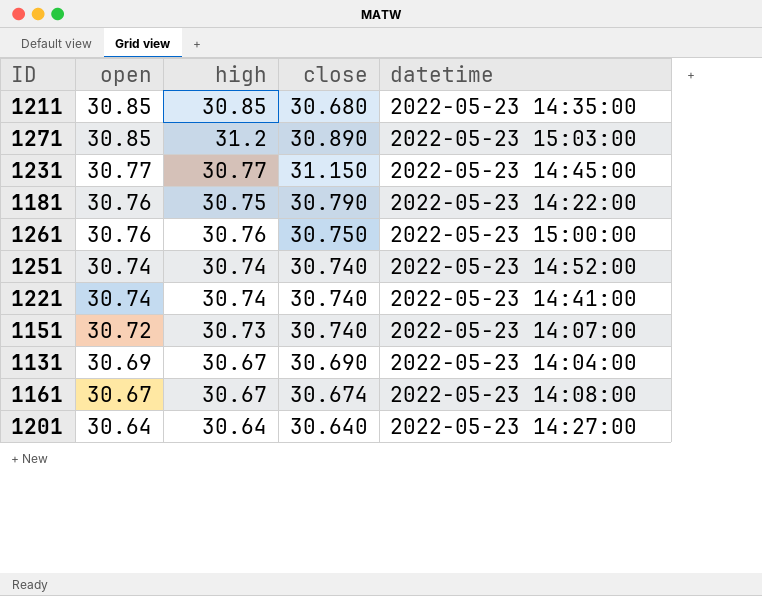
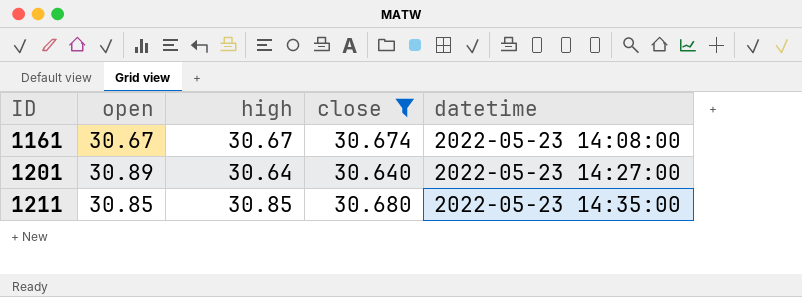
filter: none -> close <= 30.680
row order: open descending -> ID ascending
1201 | open: 30.64 -> 30.89

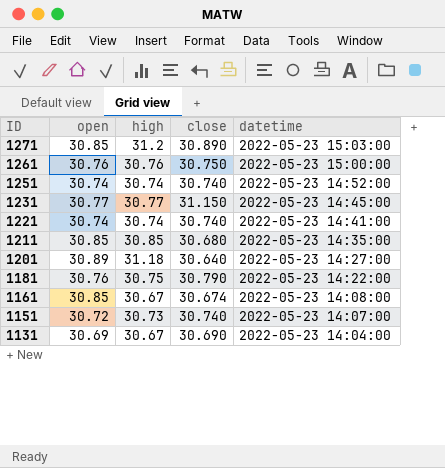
filter: close <= 30.680 -> none
row order: ID ascending -> ID descending
1201 | high: 30.64 -> 31.18
1161 | open: 30.67 -> 30.85

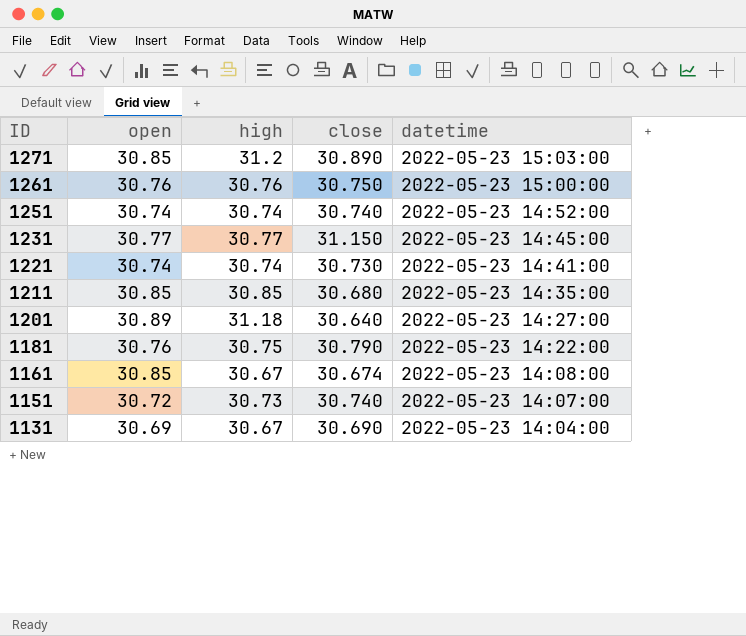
1221 | close: 30.740 -> 30.730

